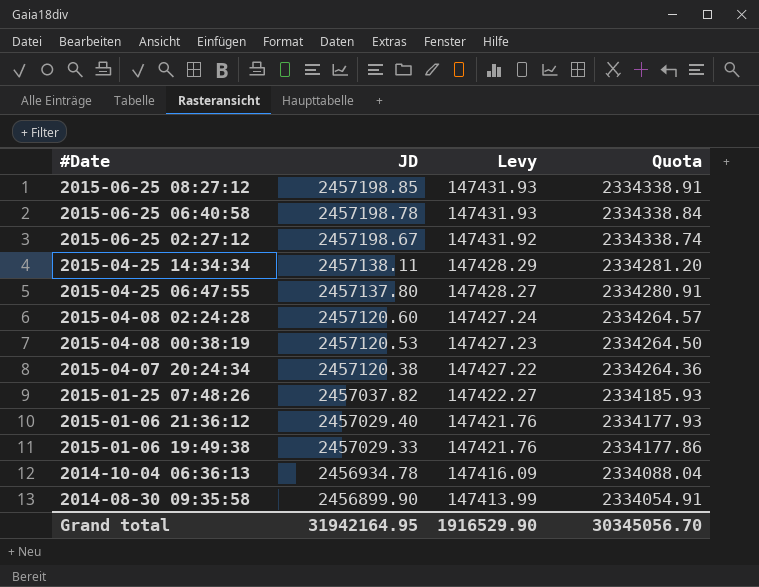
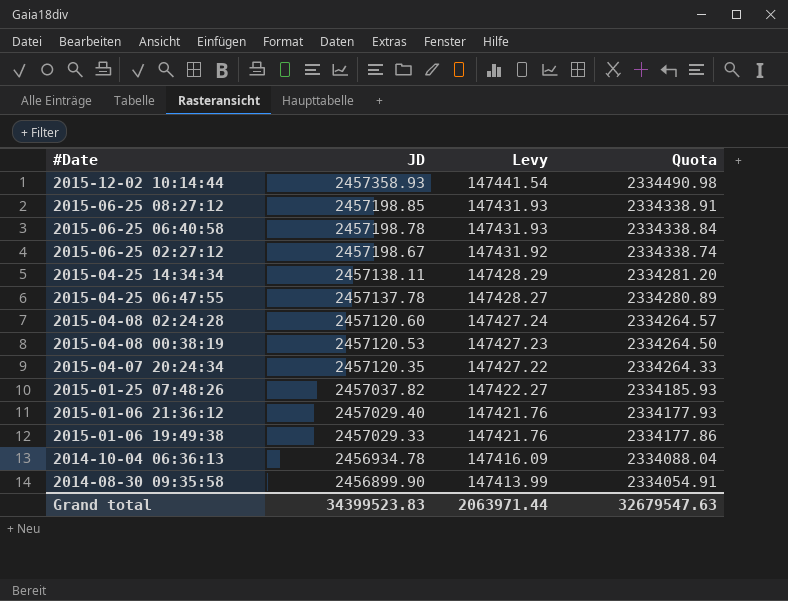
row 2015-12-02 10:14:44: none -> 2457358.93 | 147441.54 | 2334490.98
2015-04-25 06:47:55 | JD: 2457137.80 -> 2457137.78
2015-04-25 06:47:55 | Quota: 2334280.91 -> 2334280.89
2015-04-07 20:24:34 | JD: 2457120.38 -> 2457120.35
2015-04-07 20:24:34 | Quota: 2334264.36 -> 2334264.33
Grand total | JD: 31942164.95 -> 34399523.83
Grand total | Levy: 1916529.90 -> 2063971.44
Grand total | Quota: 30345056.70 -> 32679547.63

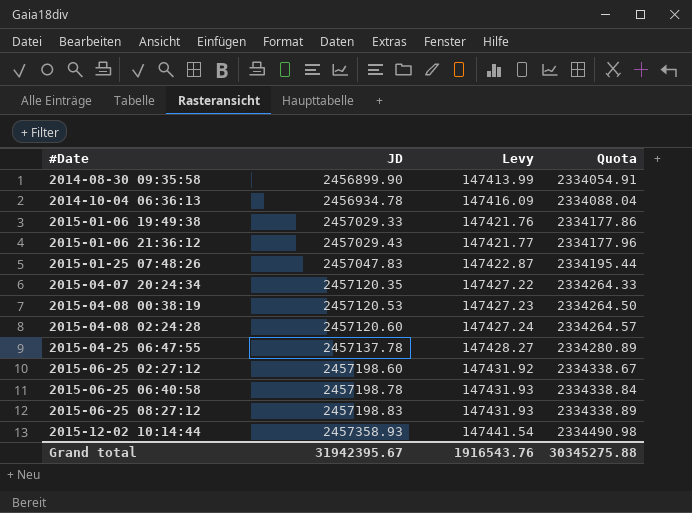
row order: #Date descending -> #Date ascending
row 2015-04-25 14:34:34: 2457138.11 | 147428.29 | 2334281.20 -> none
2015-01-06 21:36:12 | JD: 2457029.40 -> 2457029.43
2015-01-06 21:36:12 | Levy: 147421.76 -> 147421.77
2015-01-06 21:36:12 | Quota: 2334177.93 -> 2334177.96
2015-01-25 07:48:26 | JD: 2457037.82 -> 2457047.83
2015-01-25 07:48:26 | Levy: 147422.27 -> 147422.87
2015-01-25 07:48:26 | Quota: 2334185.93 -> 2334195.44
2015-06-25 02:27:12 | JD: 2457198.67 -> 2457198.60
2015-06-25 02:27:12 | Quota: 2334338.74 -> 2334338.67
2015-06-25 08:27:12 | JD: 2457198.85 -> 2457198.83
2015-06-25 08:27:12 | Quota: 2334338.91 -> 2334338.89
Grand total | JD: 34399523.83 -> 31942395.67
Grand total | Levy: 2063971.44 -> 1916543.76
Grand total | Quota: 32679547.63 -> 30345275.88

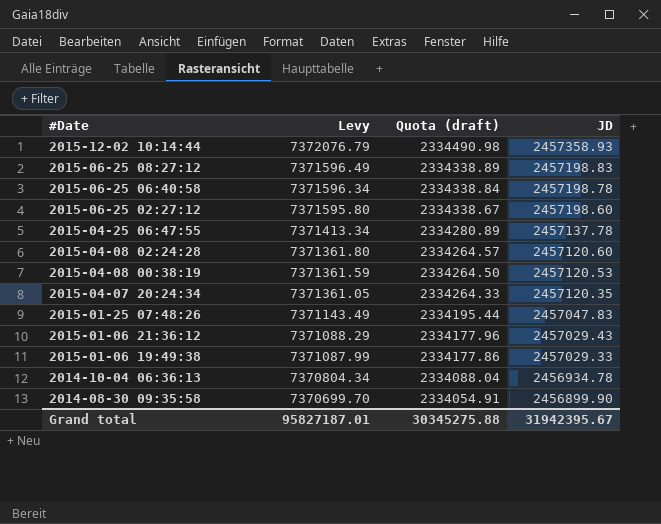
row order: #Date ascending -> #Date descending
column Levy | formula: [JD] * 0.06 -> [JD] * 3
column name: Quota -> Quota (draft)
column JD | position: 2 -> 4
Grand total | Levy: 1916543.76 -> 95827187.01

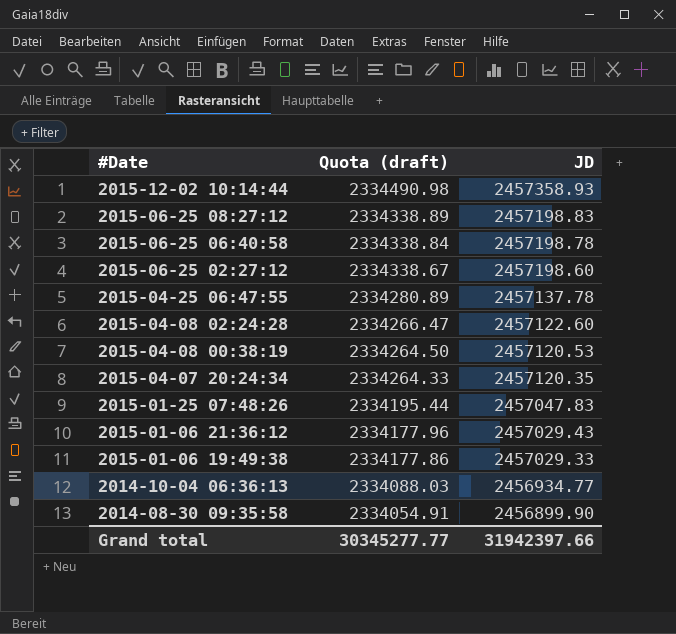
column Levy | formula: [JD] * 3 -> none
2015-04-08 02:24:28 | Quota (draft): 2334264.57 -> 2334266.47
2015-04-08 02:24:28 | JD: 2457120.60 -> 2457122.60
2014-10-04 06:36:13 | Quota (draft): 2334088.04 -> 2334088.03
2014-10-04 06:36:13 | JD: 2456934.78 -> 2456934.77
Grand total | Quota (draft): 30345275.88 -> 30345277.77
Grand total | JD: 31942395.67 -> 31942397.66

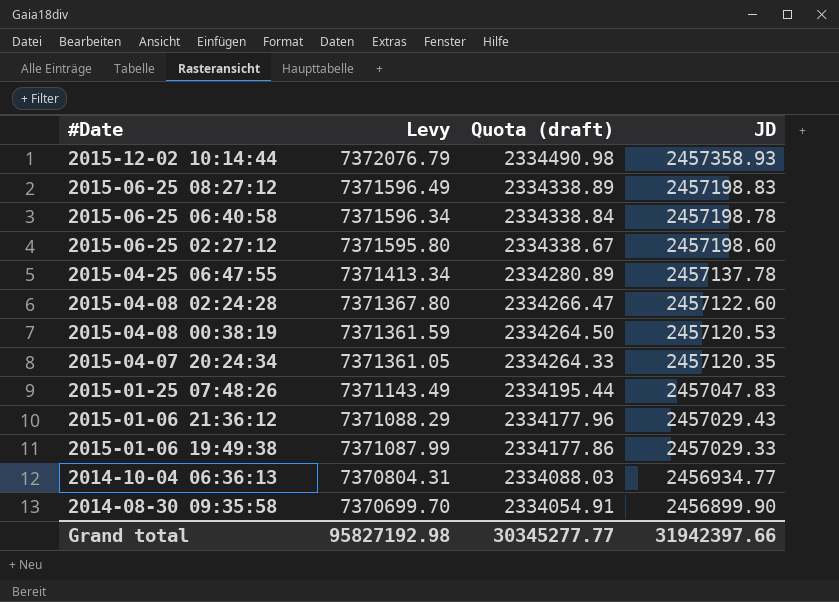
column Levy | formula: none -> [JD] * 3

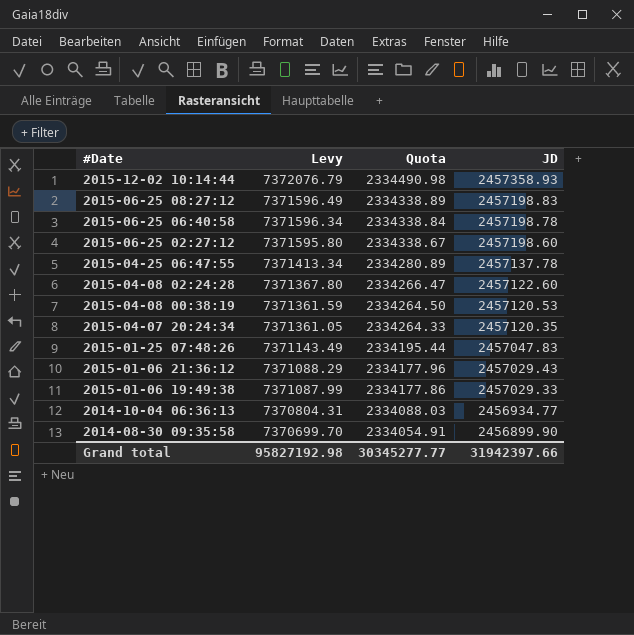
column name: Quota (draft) -> Quota

